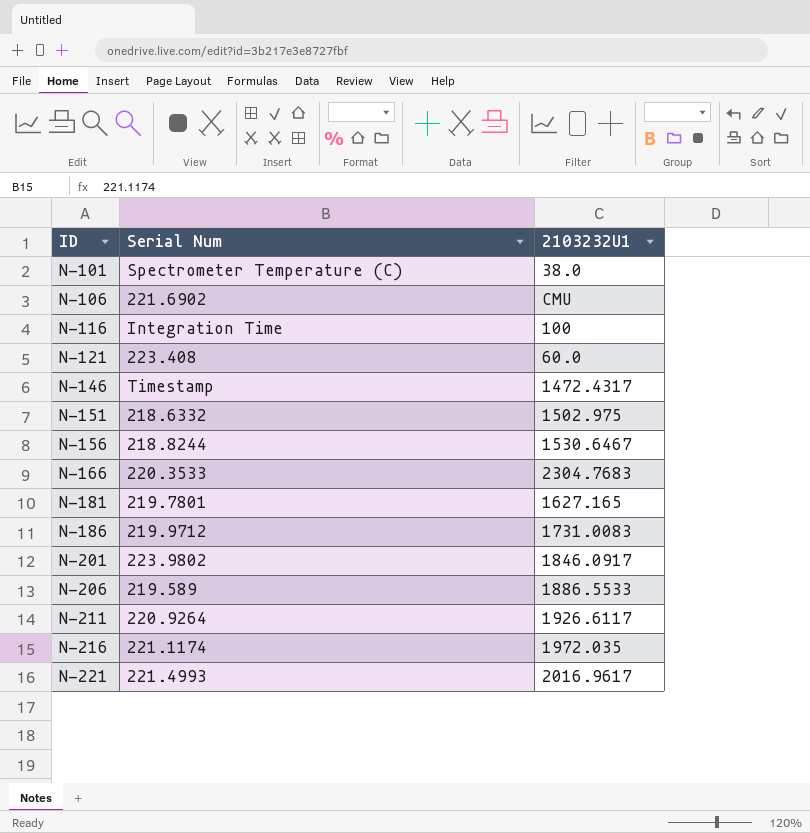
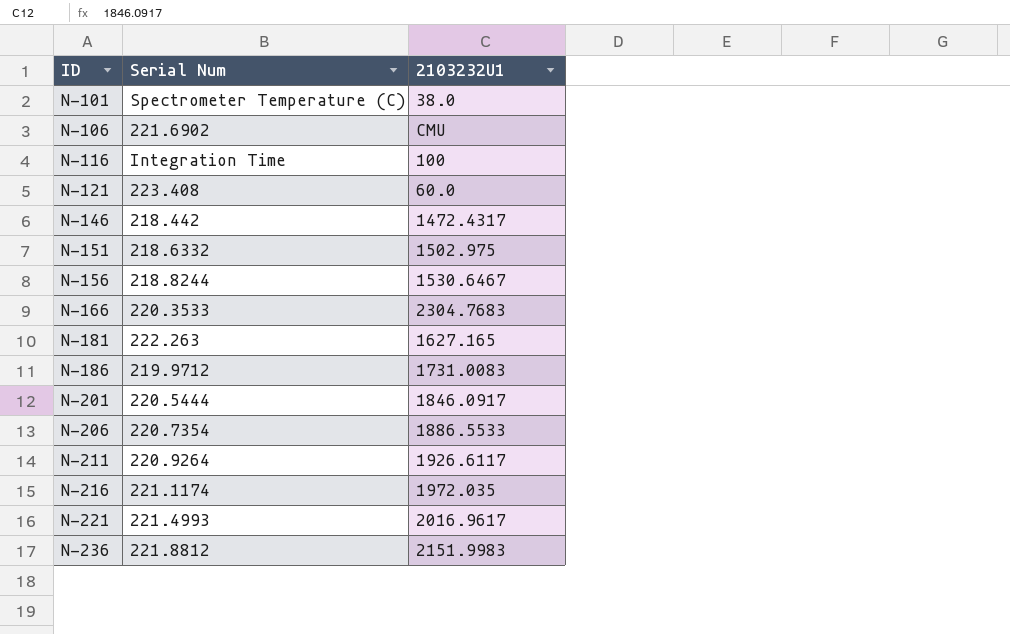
N-146 | Serial Num: Timestamp -> 218.442
N-181 | Serial Num: 219.7801 -> 222.263
N-201 | Serial Num: 223.9802 -> 220.5444
N-206 | Serial Num: 219.589 -> 220.7354
row N-236: none -> 221.8812 | 2151.9983

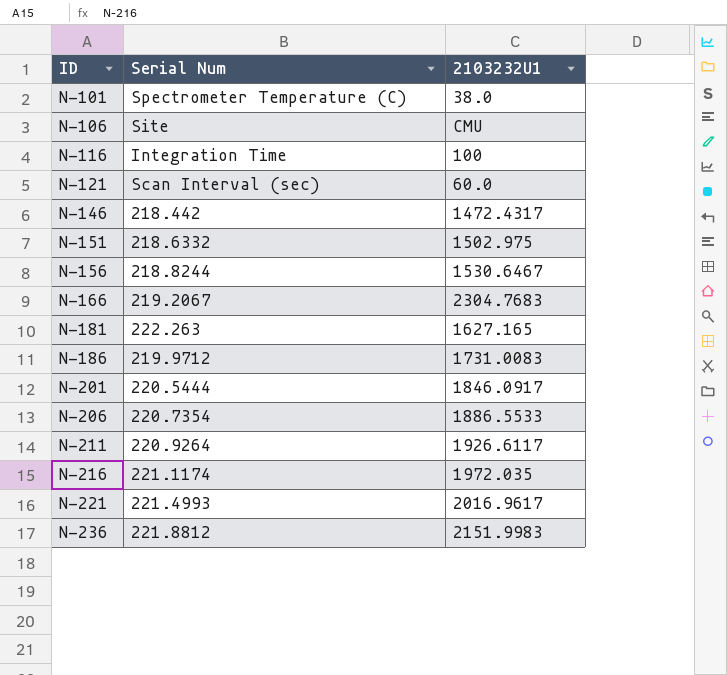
N-106 | Serial Num: 221.6902 -> Site
N-121 | Serial Num: 223.408 -> Scan Interval (sec)
N-166 | Serial Num: 220.3533 -> 219.2067

